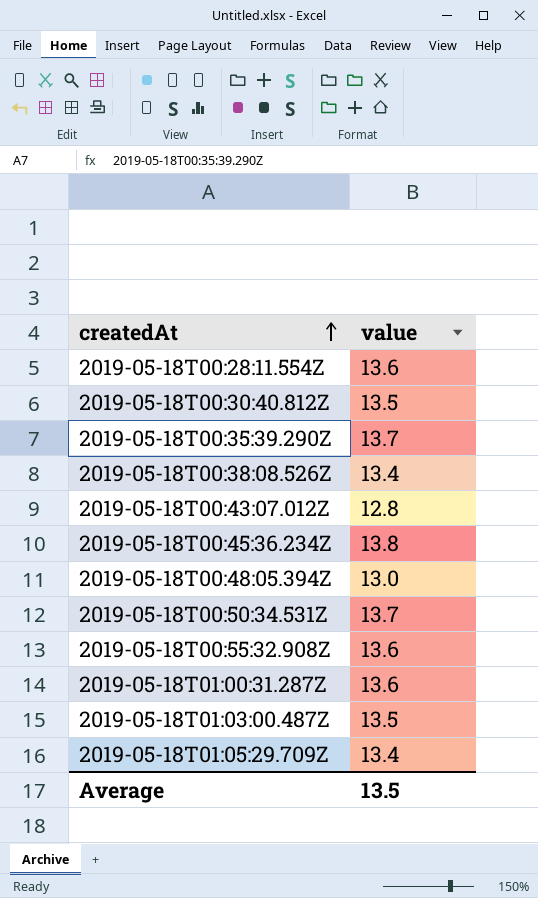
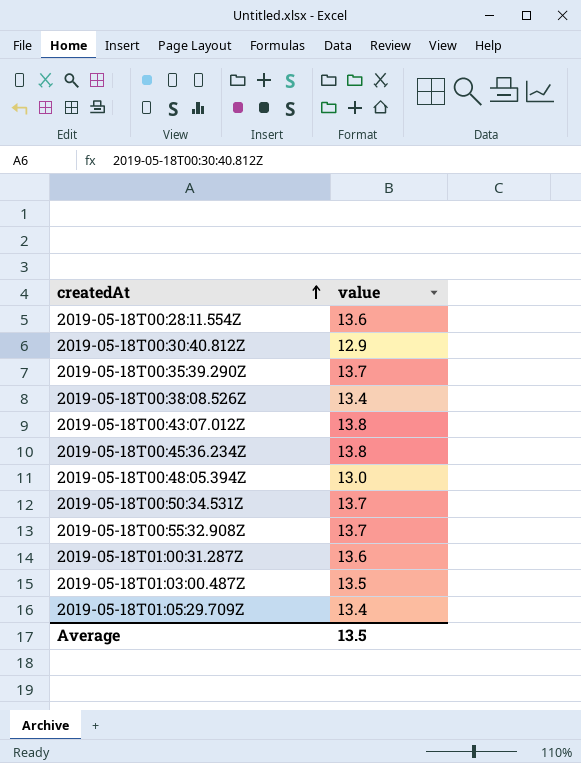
2019-05-18T00:30:40.812Z | value: 13.5 -> 12.9
2019-05-18T00:43:07.012Z | value: 12.8 -> 13.8
2019-05-18T00:55:32.908Z | value: 13.6 -> 13.7

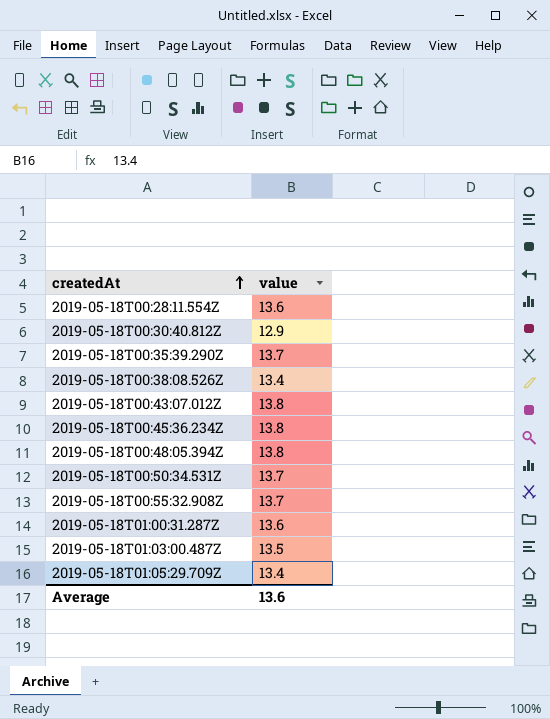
2019-05-18T00:48:05.394Z | value: 13.0 -> 13.8
Average | value: 13.5 -> 13.6

